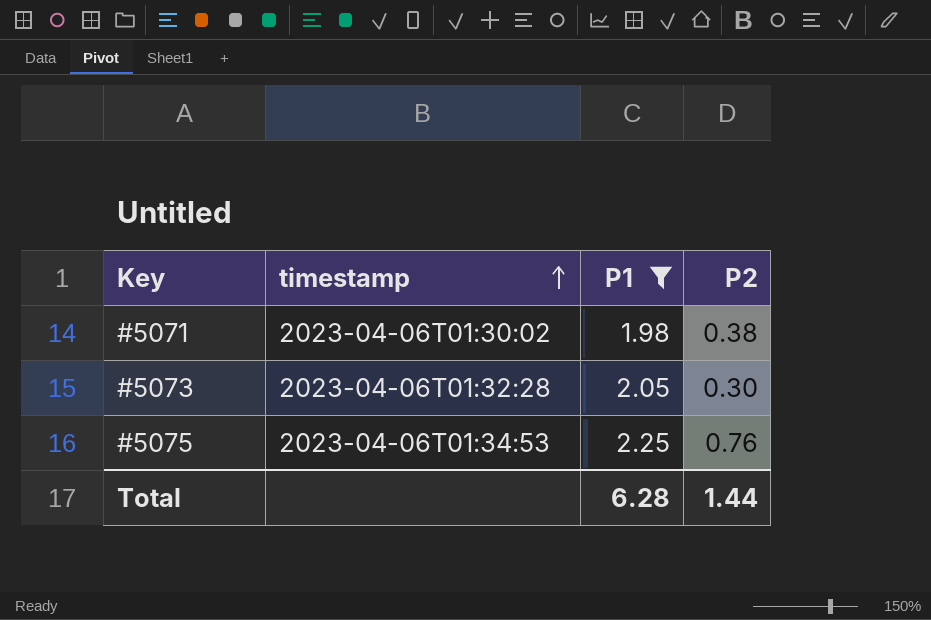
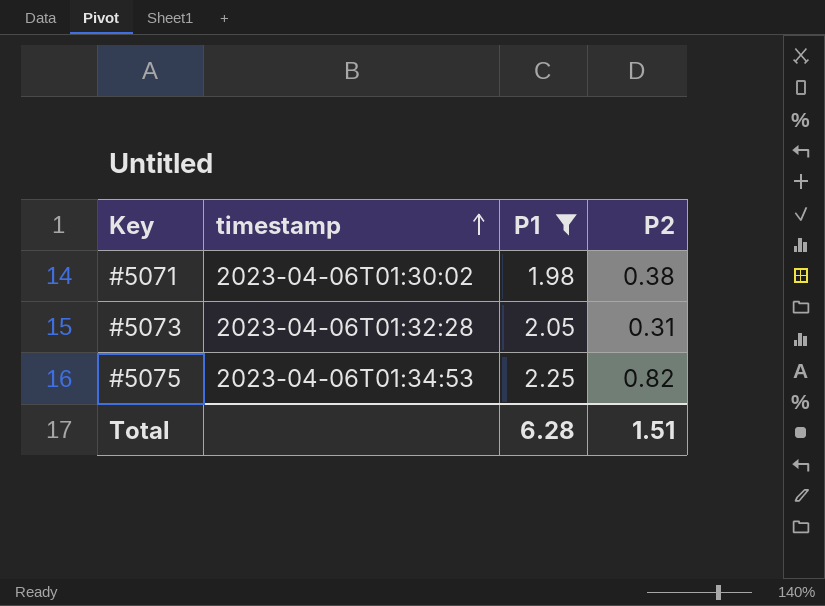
#5073 | P2: 0.30 -> 0.31
#5075 | P2: 0.76 -> 0.82
Total | P2: 1.44 -> 1.51

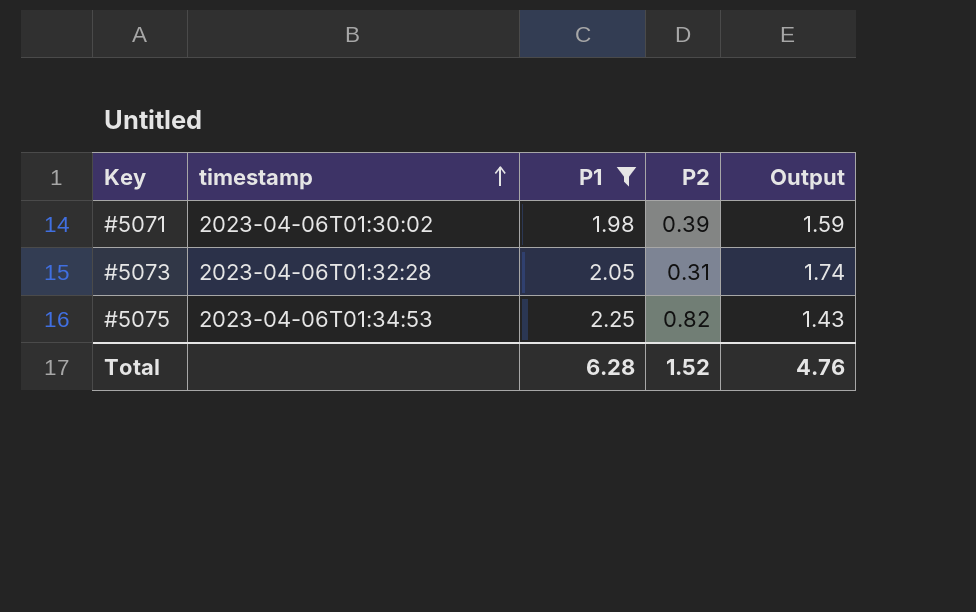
column Output | formula: none -> [P1] - [P2]
#5071 | P2: 0.38 -> 0.39
Total | P2: 1.51 -> 1.52

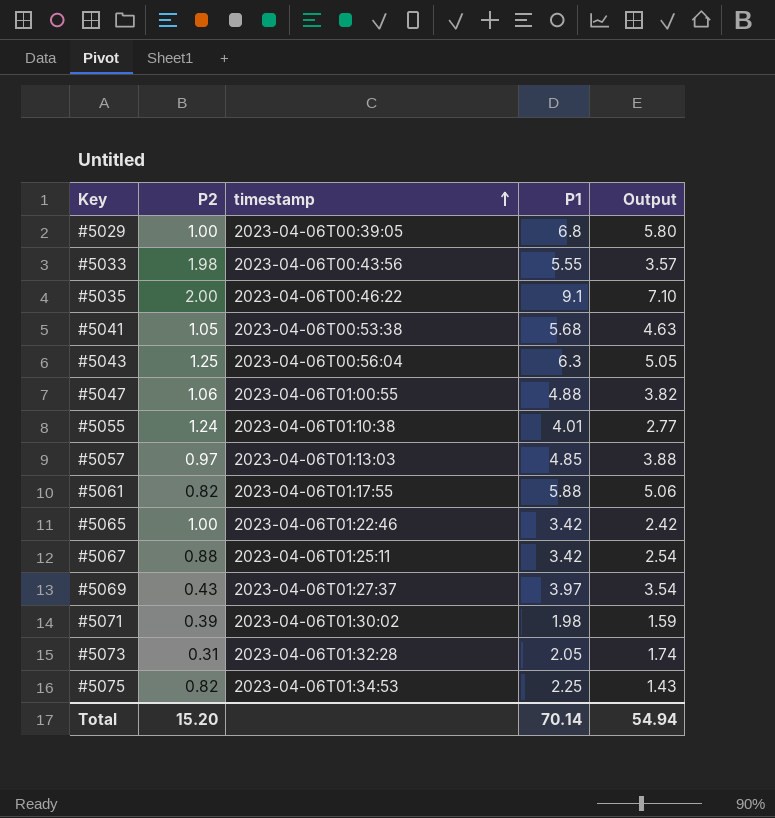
filter: P1 <= 2.25 -> none
column P2 | position: 4 -> 2
Total | P2: 1.52 -> 15.20
Total | P1: 6.28 -> 70.14
Total | Output: 4.76 -> 54.94

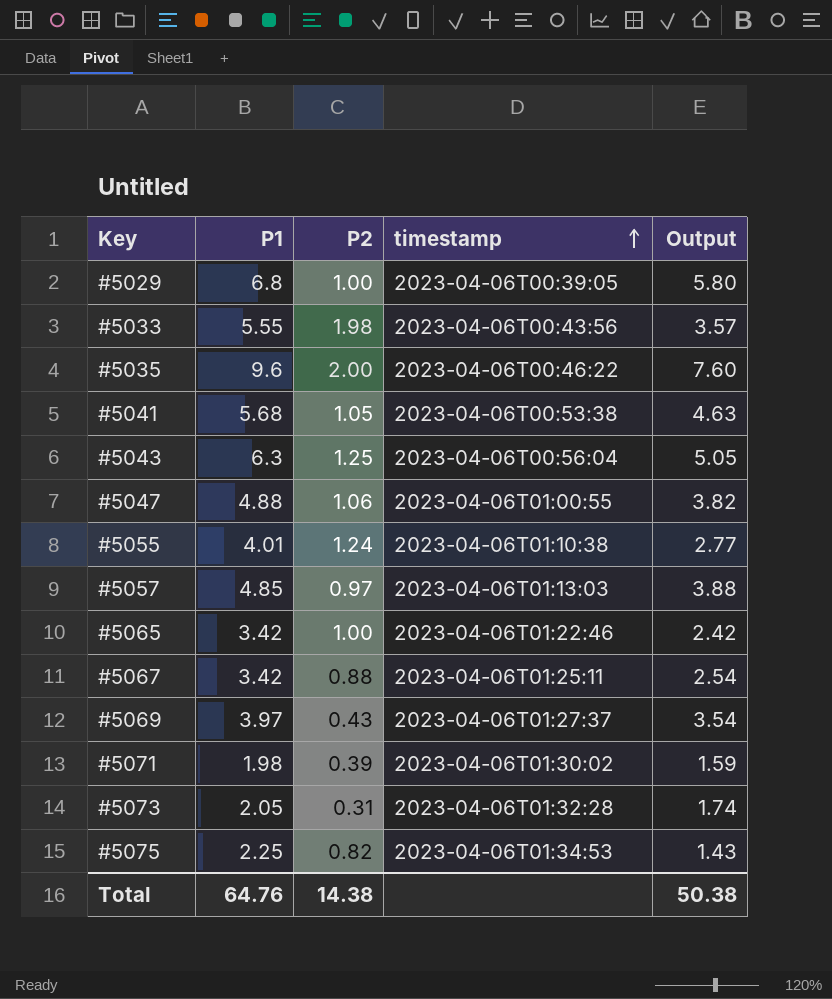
column P1 | position: 4 -> 2
row #5061: 0.82 | 2023-04-06T01:17:55 | 5.88 | 5.06 -> none
#5035 | P1: 9.1 -> 9.6
#5035 | Output: 7.10 -> 7.60
Total | P1: 70.14 -> 64.76
Total | P2: 15.20 -> 14.38
Total | Output: 54.94 -> 50.38

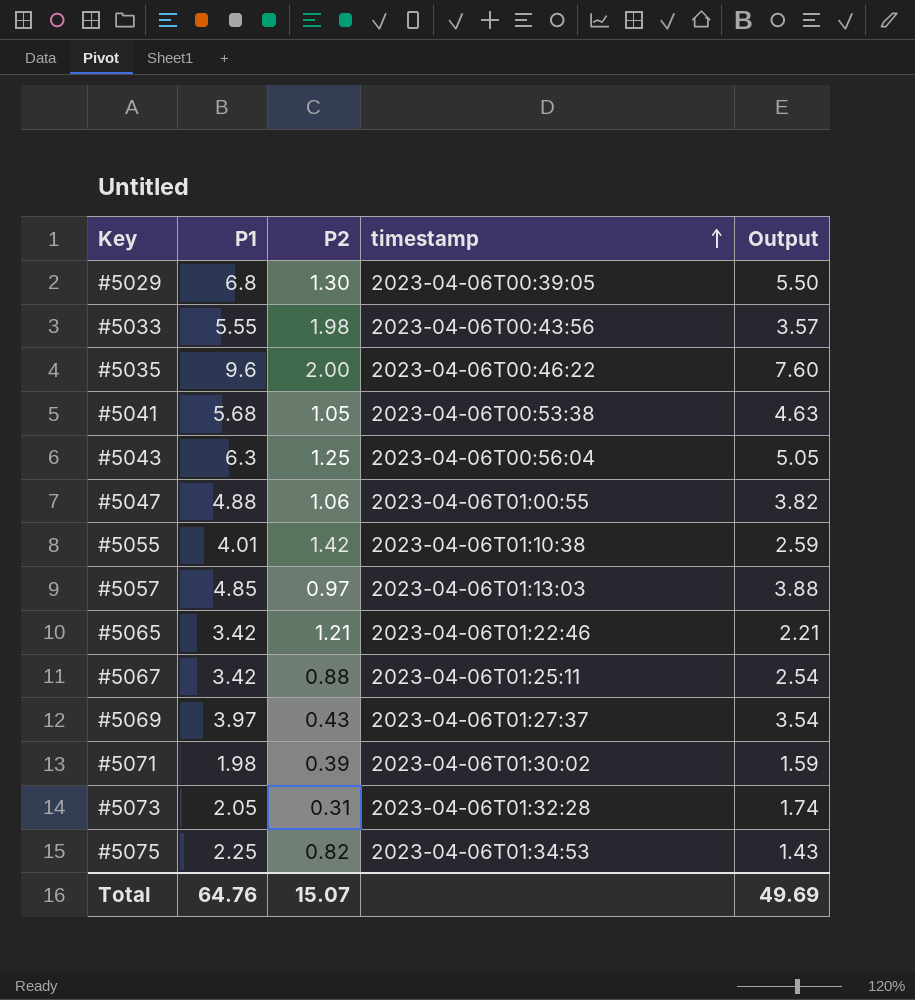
#5029 | P2: 1.00 -> 1.30
#5029 | Output: 5.80 -> 5.50
#5055 | P2: 1.24 -> 1.42
#5055 | Output: 2.77 -> 2.59
#5065 | P2: 1.00 -> 1.21
#5065 | Output: 2.42 -> 2.21
Total | P2: 14.38 -> 15.07
Total | Output: 50.38 -> 49.69

